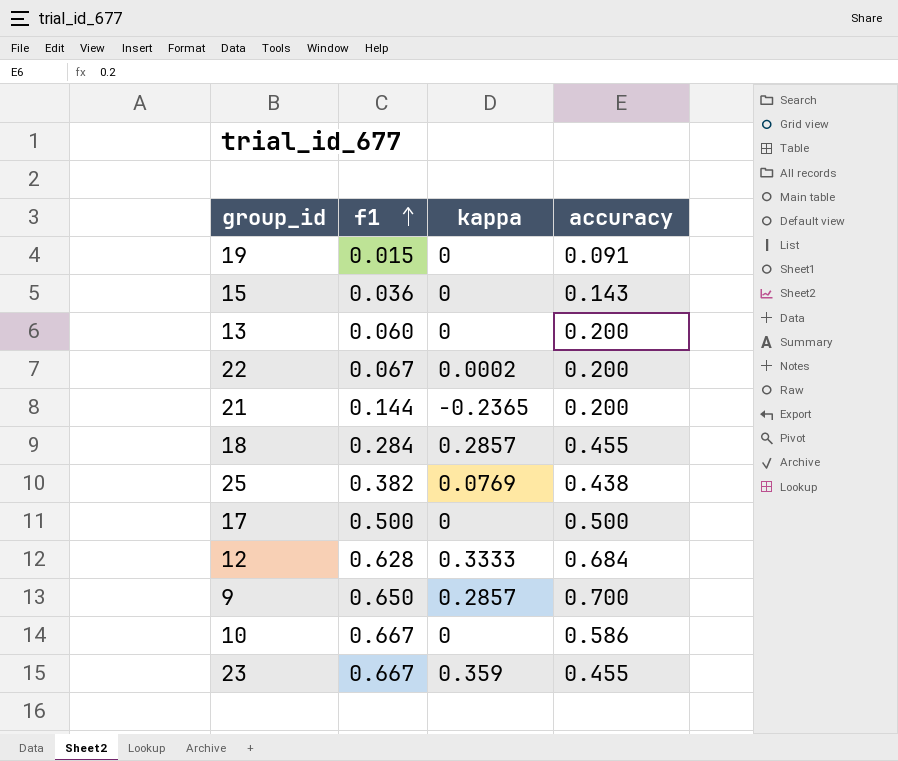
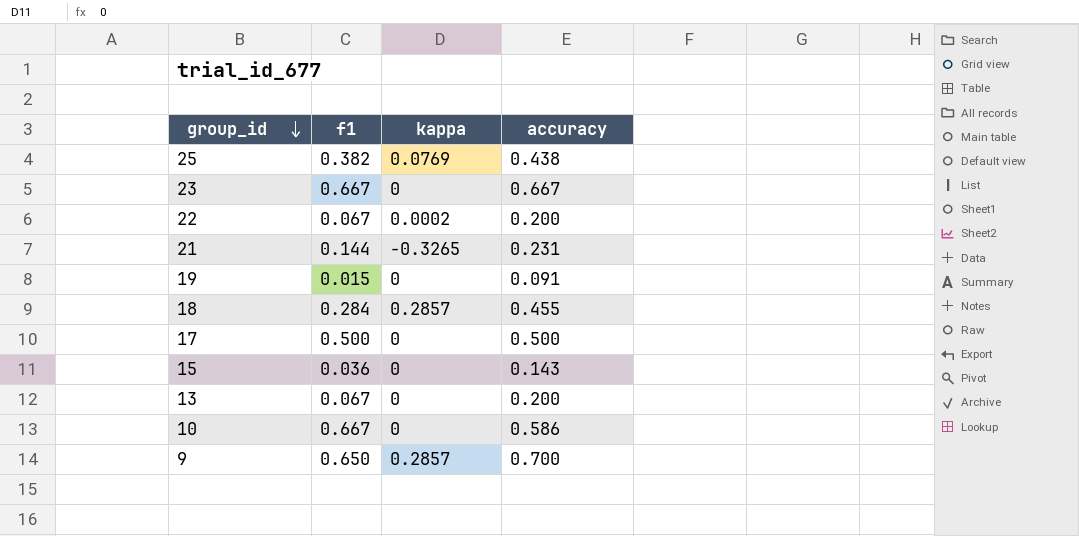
row order: f1 ascending -> group_id descending
row 12: 0.628 | 0.3333 | 0.684 -> none
23 | kappa: 0.359 -> 0
23 | accuracy: 0.455 -> 0.667
21 | kappa: -0.2365 -> -0.3265
21 | accuracy: 0.200 -> 0.231
13 | f1: 0.060 -> 0.067

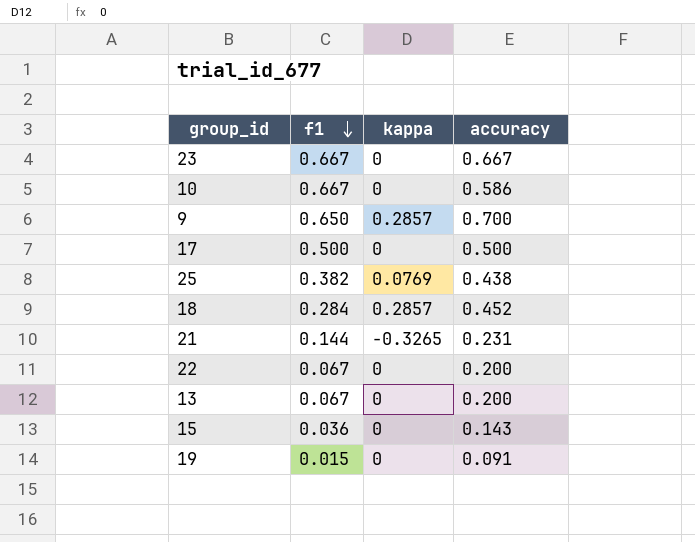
row order: group_id descending -> f1 descending
18 | accuracy: 0.455 -> 0.452
22 | kappa: 0.0002 -> 0

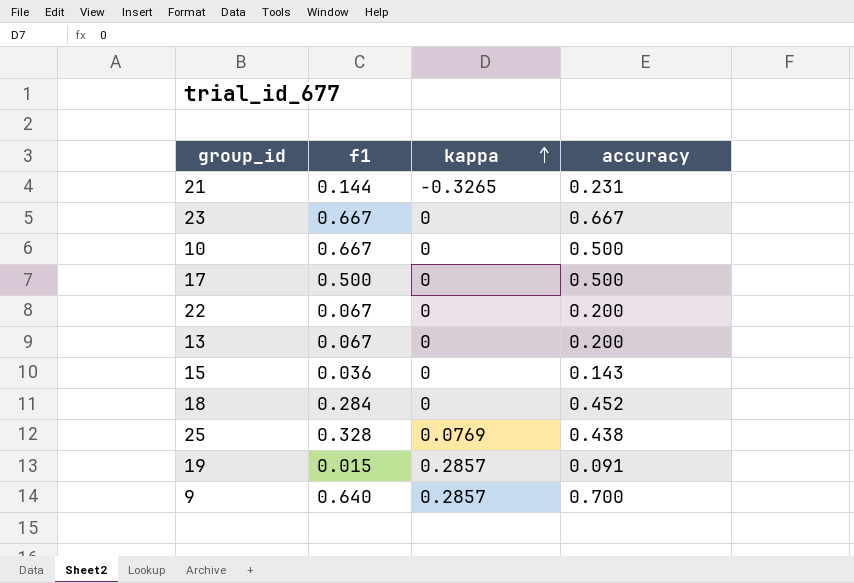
row order: f1 descending -> kappa ascending
10 | accuracy: 0.586 -> 0.500
18 | kappa: 0.2857 -> 0
25 | f1: 0.382 -> 0.328
19 | kappa: 0 -> 0.2857
9 | f1: 0.650 -> 0.640

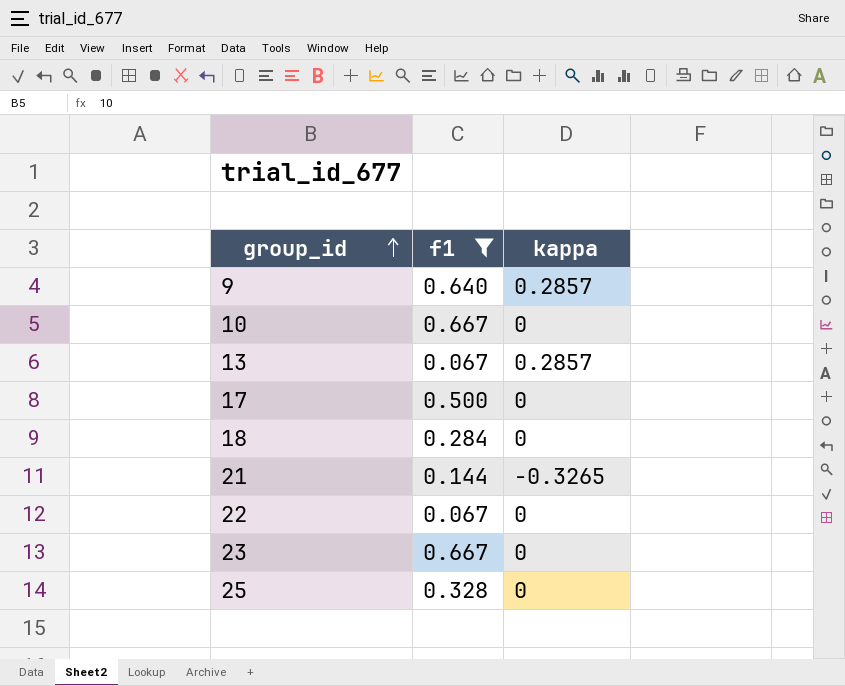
filter: none -> f1 >= 0.067
row order: kappa ascending -> group_id ascending
column accuracy | position: 4 -> none
13 | kappa: 0 -> 0.2857
25 | kappa: 0.0769 -> 0

